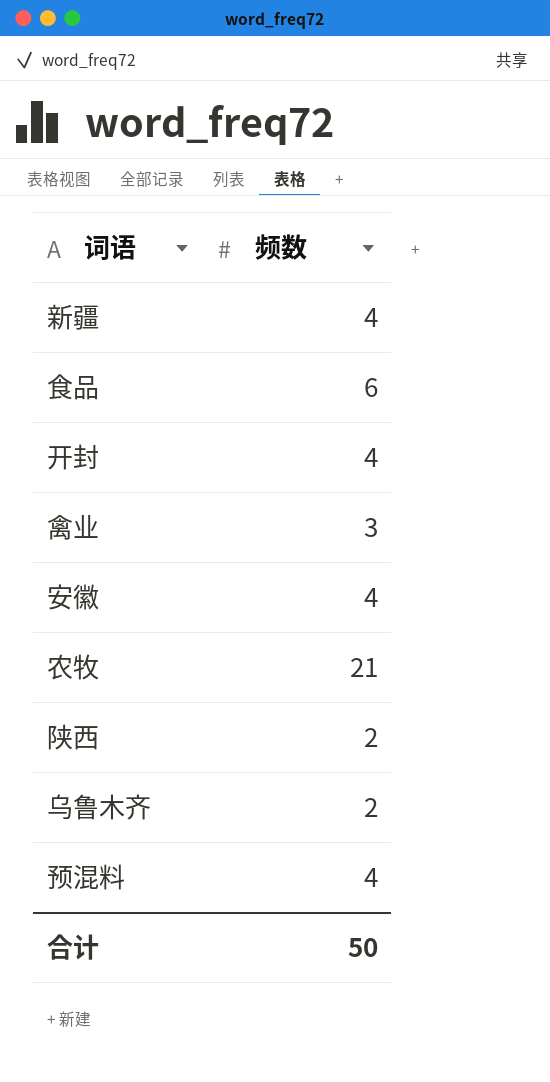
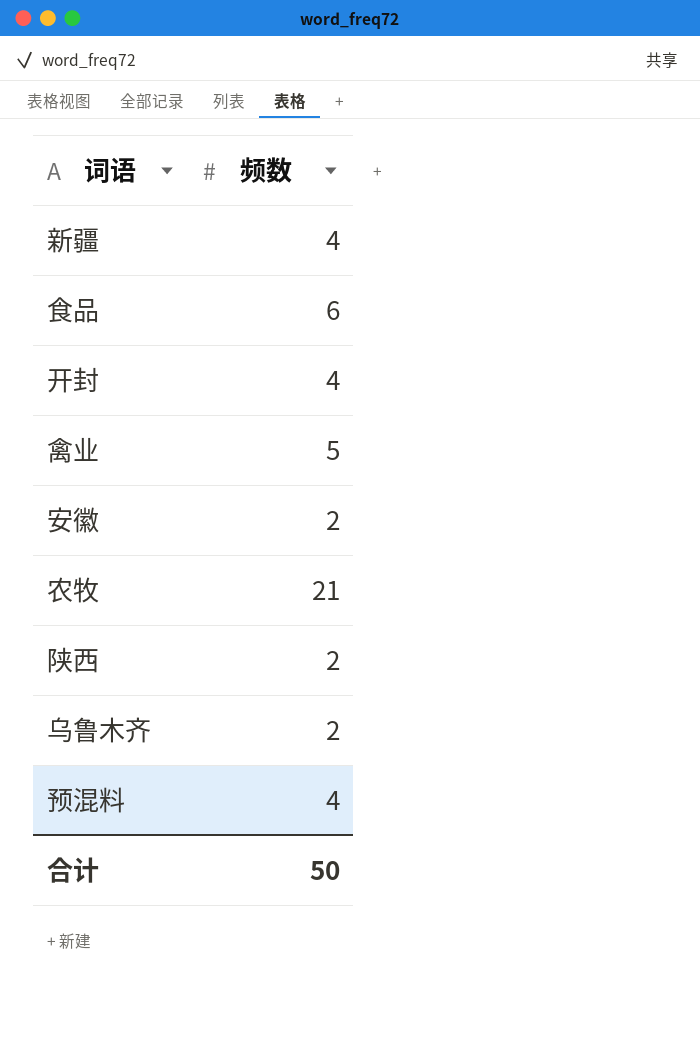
禽业 | 频数: 3 -> 5
安徽 | 频数: 4 -> 2

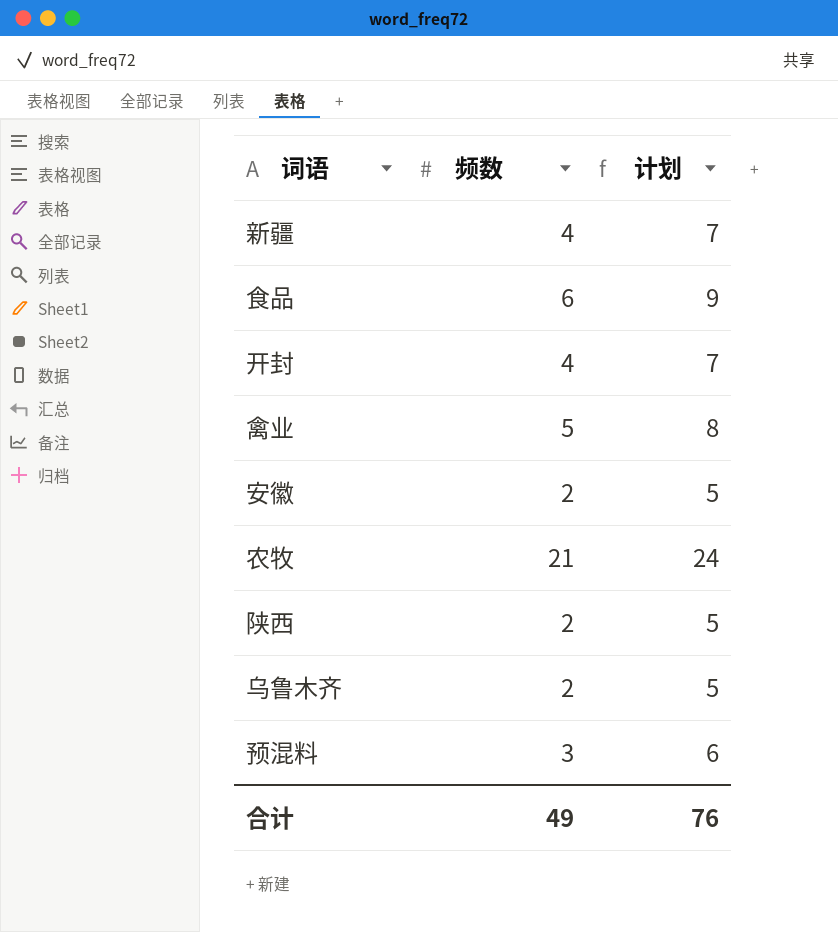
column 计划 | formula: none -> [频数] + 3
预混料 | 频数: 4 -> 3
合计 | 频数: 50 -> 49

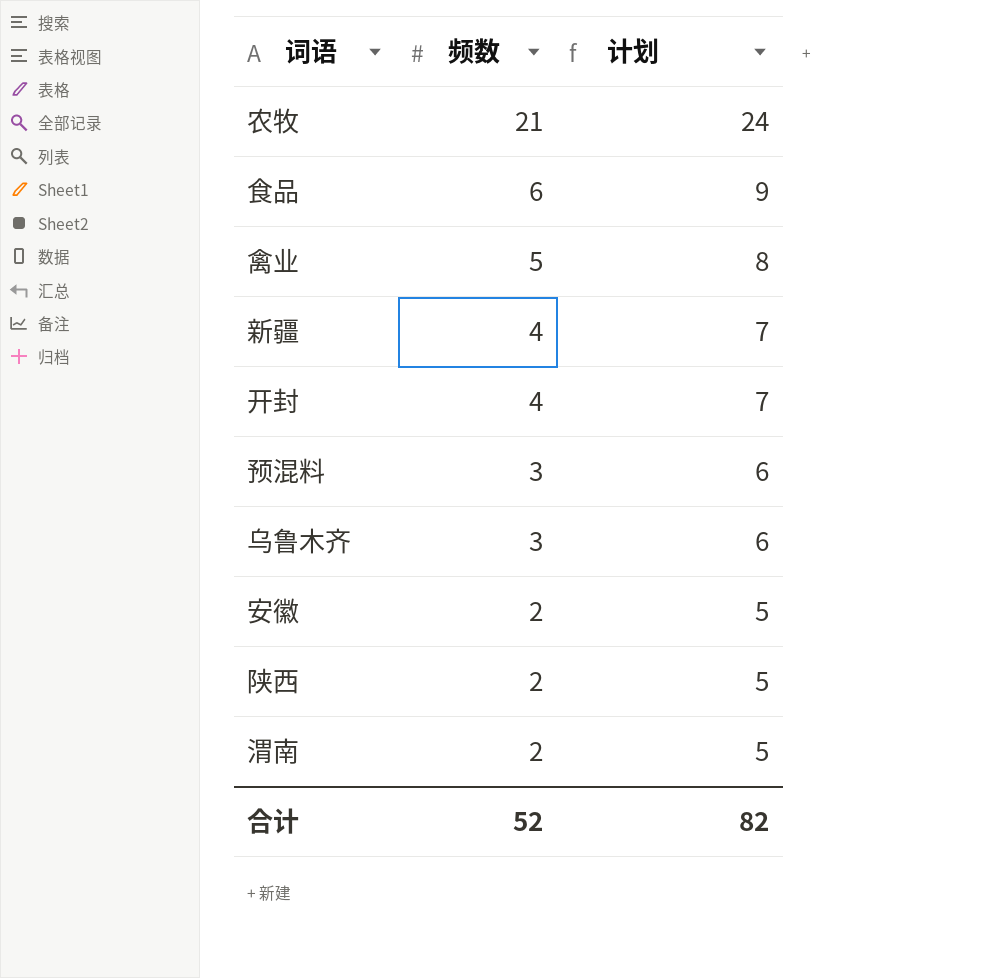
row order: none -> 频数 descending
乌鲁木齐 | 频数: 2 -> 3
乌鲁木齐 | 计划: 5 -> 6
row 渭南: none -> 2 | 5
合计 | 频数: 49 -> 52
合计 | 计划: 76 -> 82

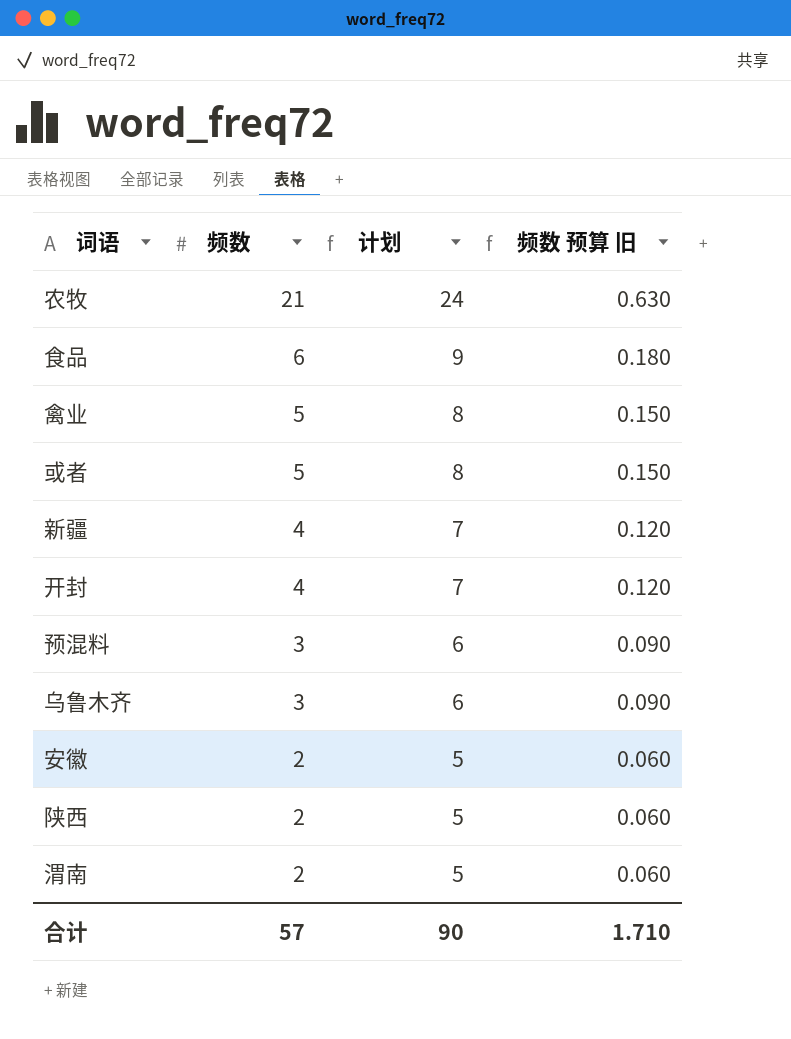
column 频数 预算 旧 | formula: none -> [频数] * 0.03
row 或者: none -> 5 | 8 | 0.150
合计 | 频数: 52 -> 57
合计 | 计划: 82 -> 90

